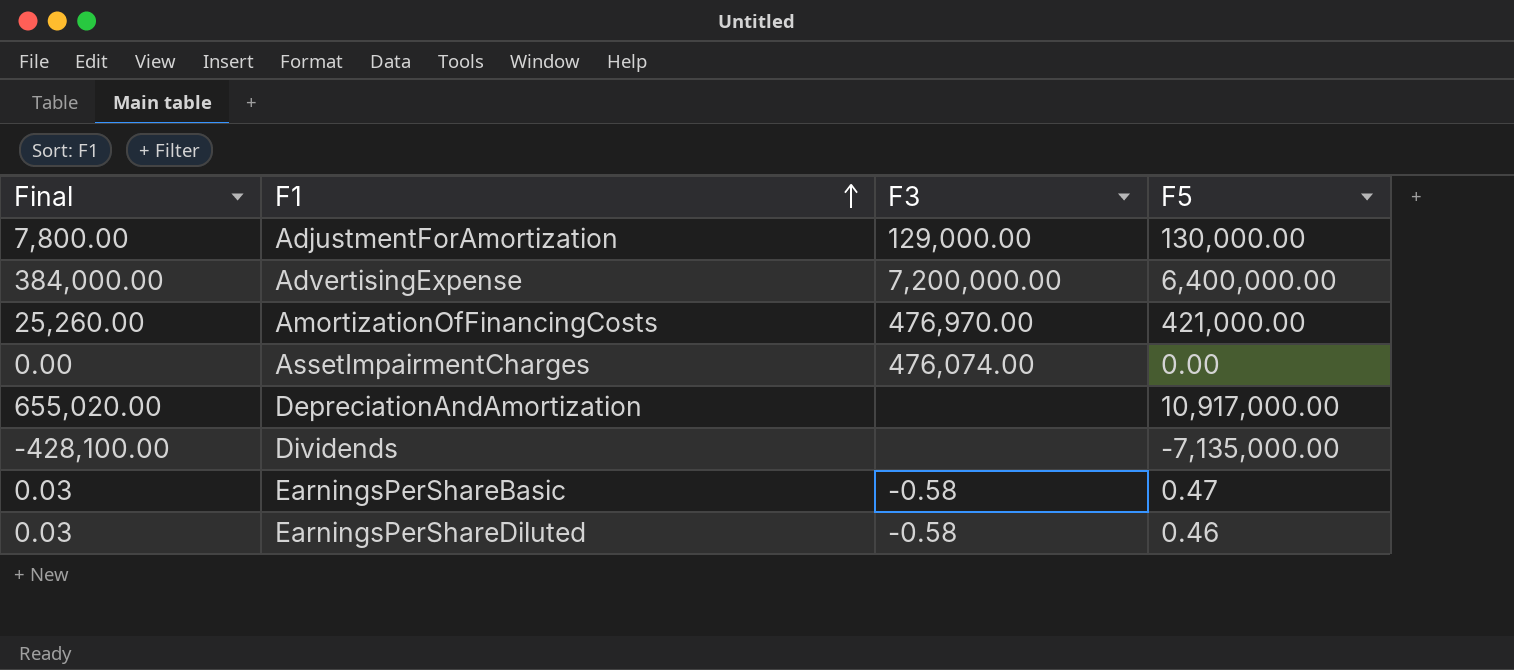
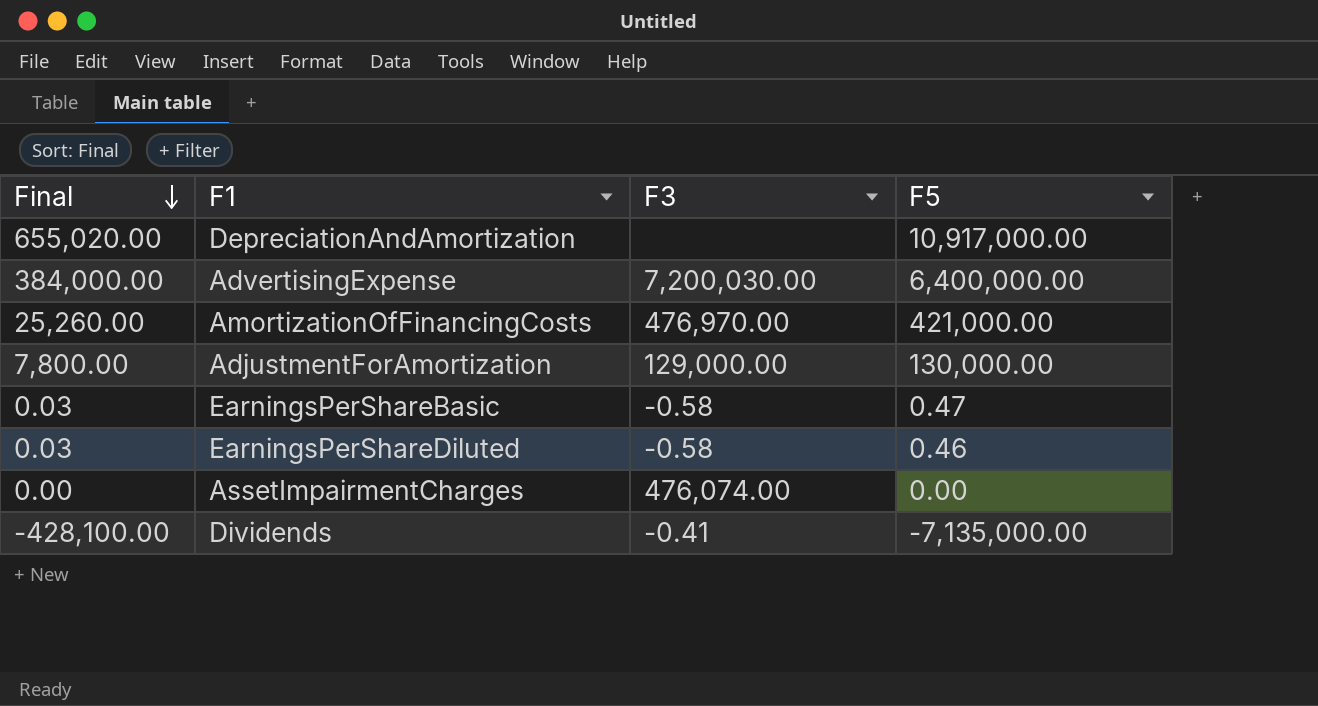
row order: F1 ascending -> Final descending
AdvertisingExpense | F3: 7,200,000.00 -> 7,200,030.00
Dividends | F3: none -> -0.41

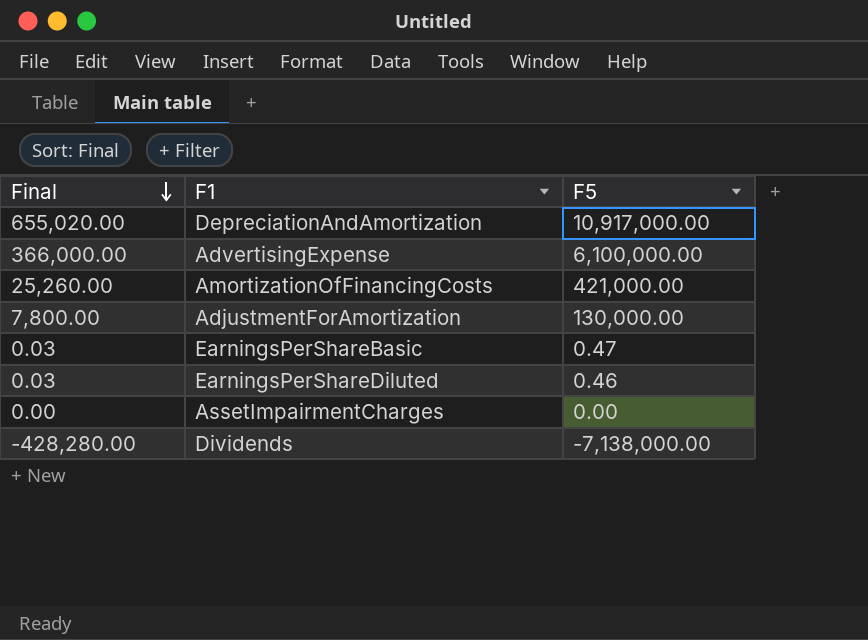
column F3 | position: 3 -> none
AdvertisingExpense | Final: 384,000.00 -> 366,000.00
AdvertisingExpense | F5: 6,400,000.00 -> 6,100,000.00
Dividends | Final: -428,100.00 -> -428,280.00
Dividends | F5: -7,135,000.00 -> -7,138,000.00

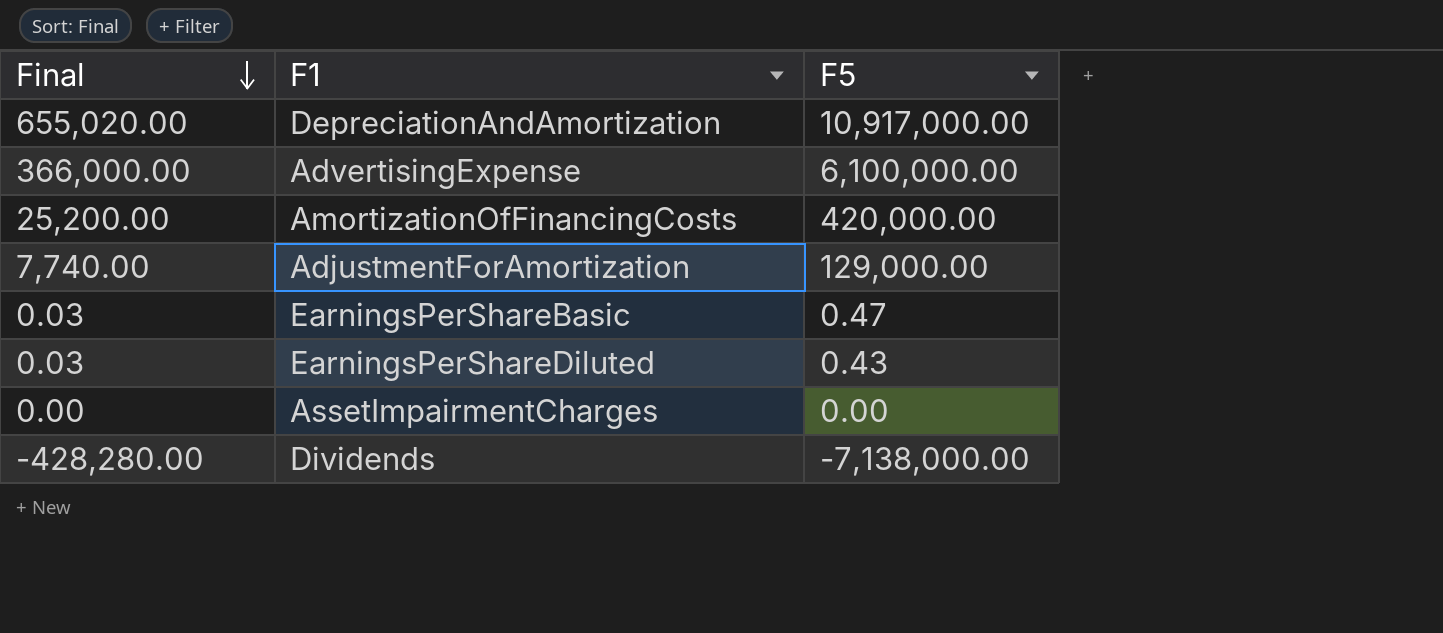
AmortizationOfFinancingCosts | Final: 25,260.00 -> 25,200.00
AmortizationOfFinancingCosts | F5: 421,000.00 -> 420,000.00
AdjustmentForAmortization | Final: 7,800.00 -> 7,740.00
AdjustmentForAmortization | F5: 130,000.00 -> 129,000.00
EarningsPerShareDiluted | F5: 0.46 -> 0.43

